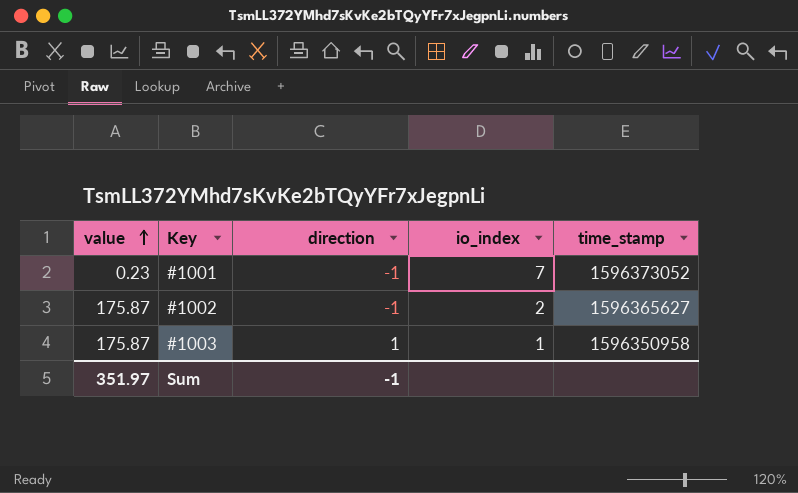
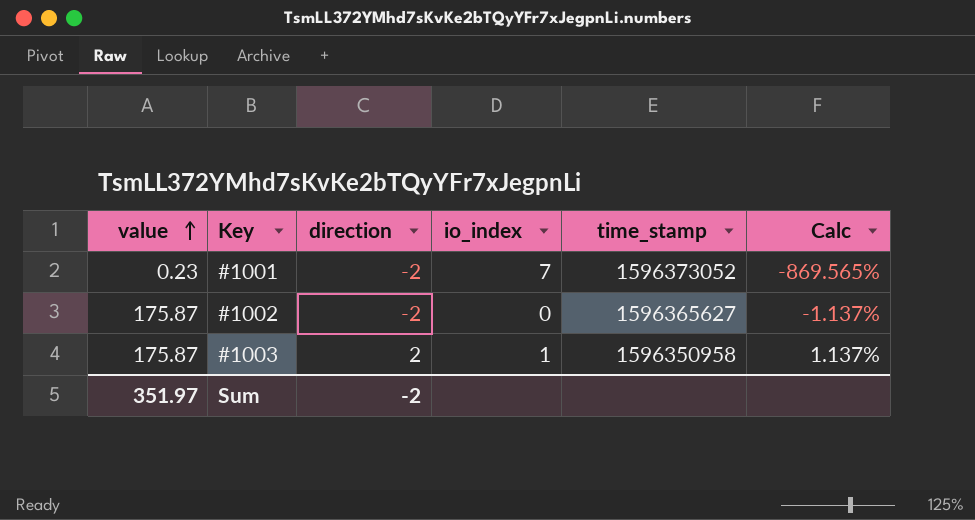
column Calc | formula: none -> [direction] / [value]
#1001 | direction: -1 -> -2
#1002 | direction: -1 -> -2
#1002 | io_index: 2 -> 0
#1003 | direction: 1 -> 2
Sum | direction: -1 -> -2

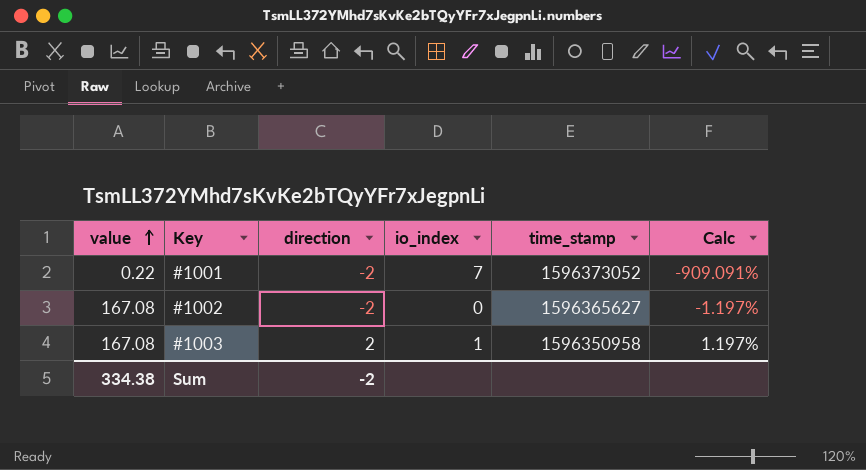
#1001 | value: 0.23 -> 0.22
#1001 | Calc: -869.565% -> -909.091%
#1002 | value: 175.87 -> 167.08
#1002 | Calc: -1.137% -> -1.197%
#1003 | value: 175.87 -> 167.08
#1003 | Calc: 1.137% -> 1.197%
Sum | value: 351.97 -> 334.38

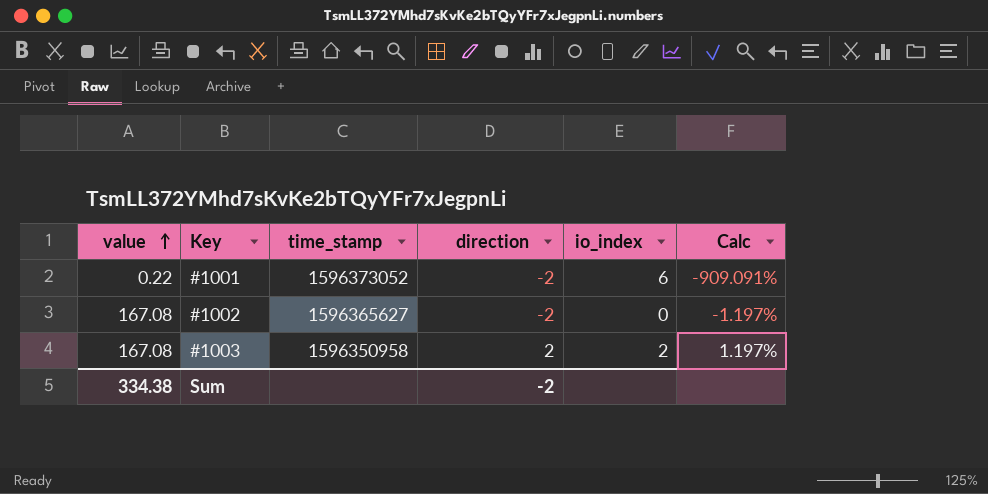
column time_stamp | position: 5 -> 3
#1001 | io_index: 7 -> 6
#1003 | io_index: 1 -> 2

